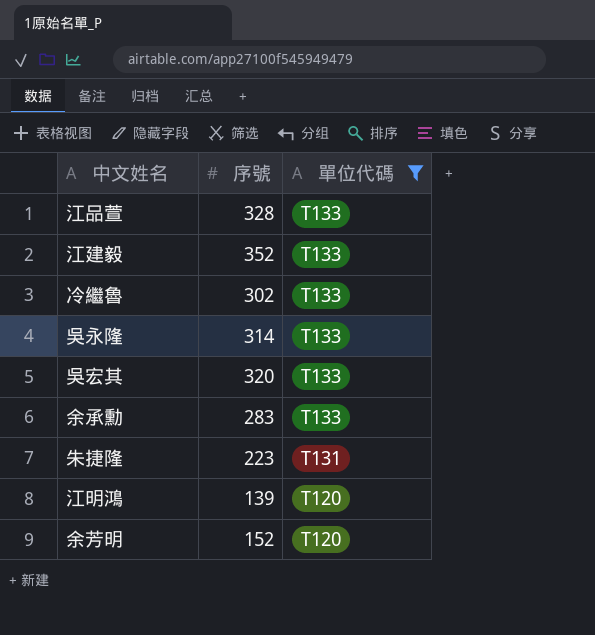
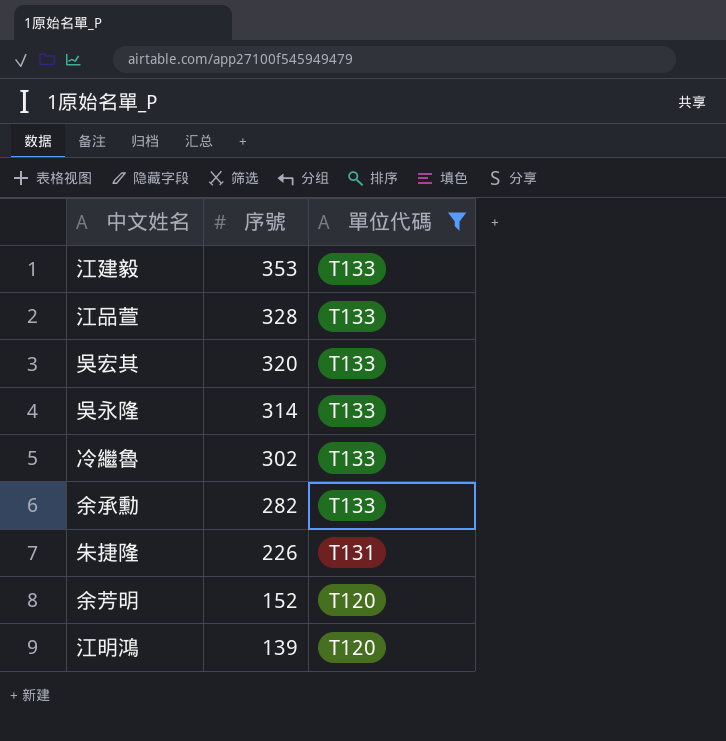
row order: 單位代碼 descending -> 序號 descending
江建毅 | 序號: 352 -> 353
余承勳 | 序號: 283 -> 282
朱捷隆 | 序號: 223 -> 226

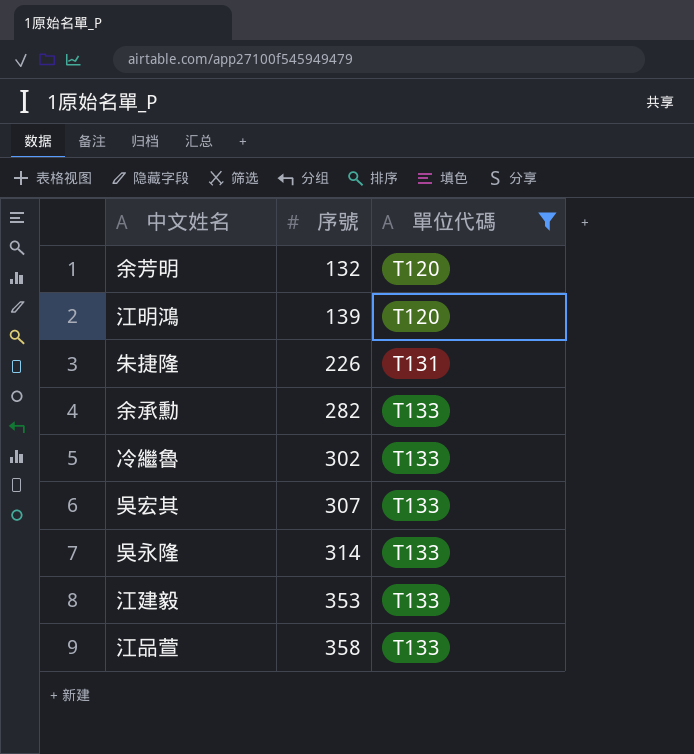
row order: 序號 descending -> 序號 ascending
余芳明 | 序號: 152 -> 132
吳宏其 | 序號: 320 -> 307
江品萱 | 序號: 328 -> 358

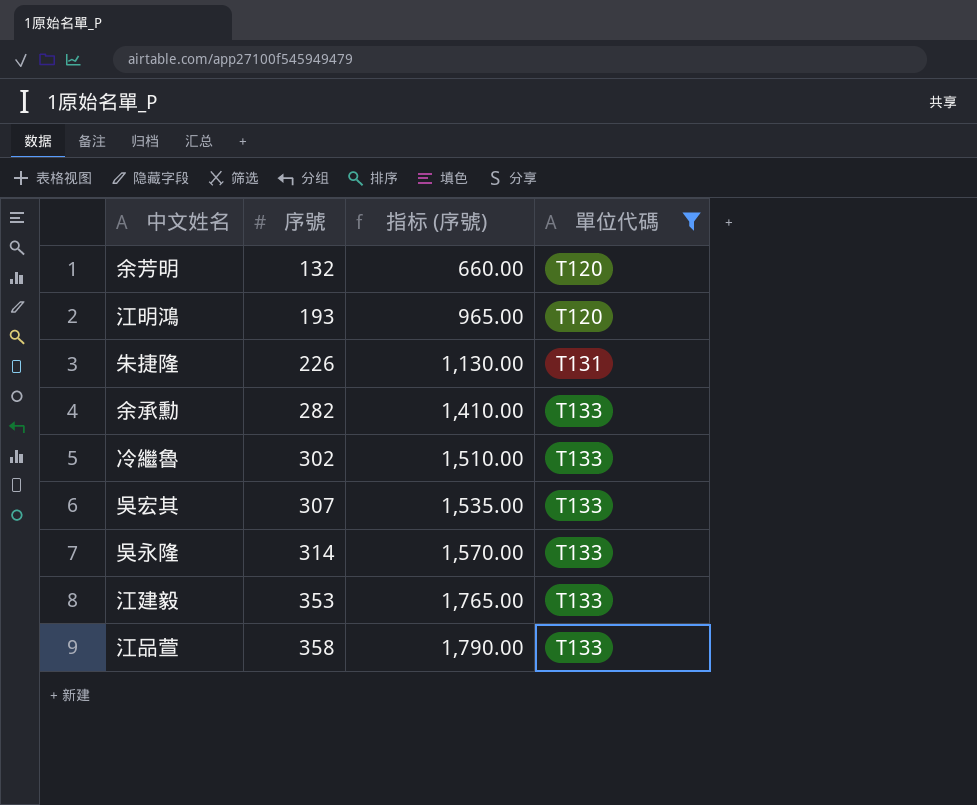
column 指标 (序號) | formula: none -> [序號] * 5
江明鴻 | 序號: 139 -> 193

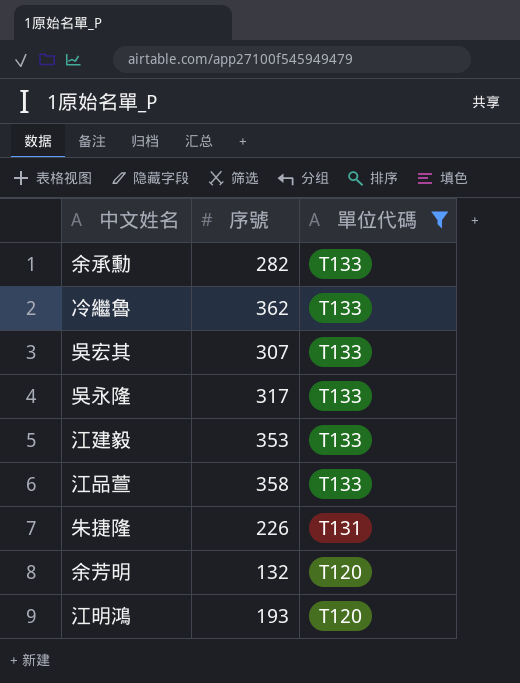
row order: 序號 ascending -> 單位代碼 descending
column 指标 (序號) | formula: [序號] * 5 -> none
冷繼魯 | 序號: 302 -> 362
吳永隆 | 序號: 314 -> 317

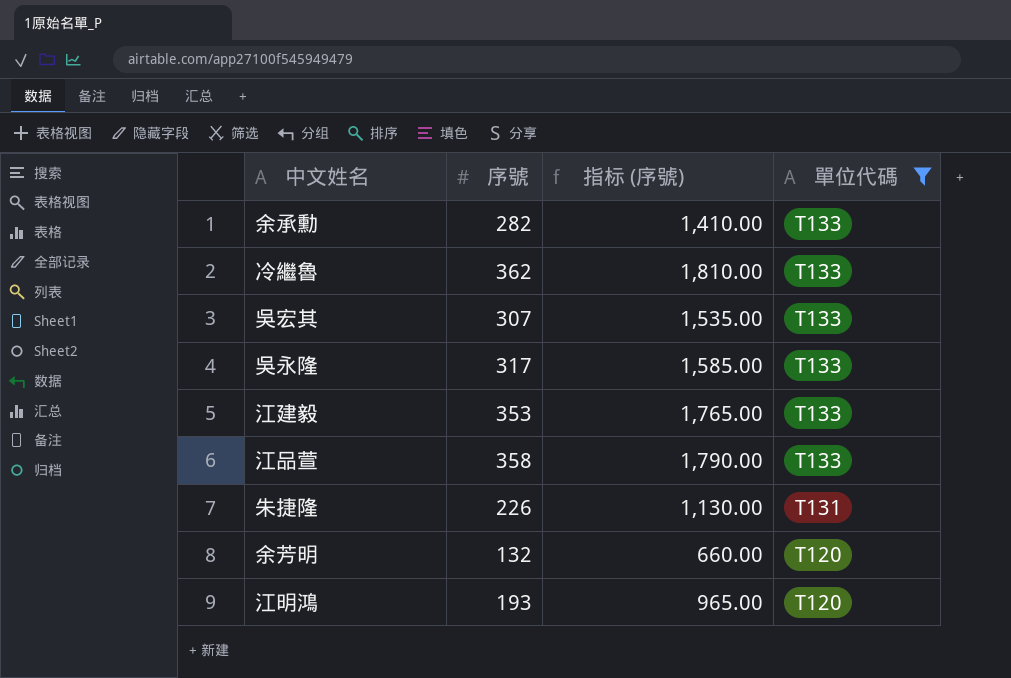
column 指标 (序號) | formula: none -> [序號] * 5

